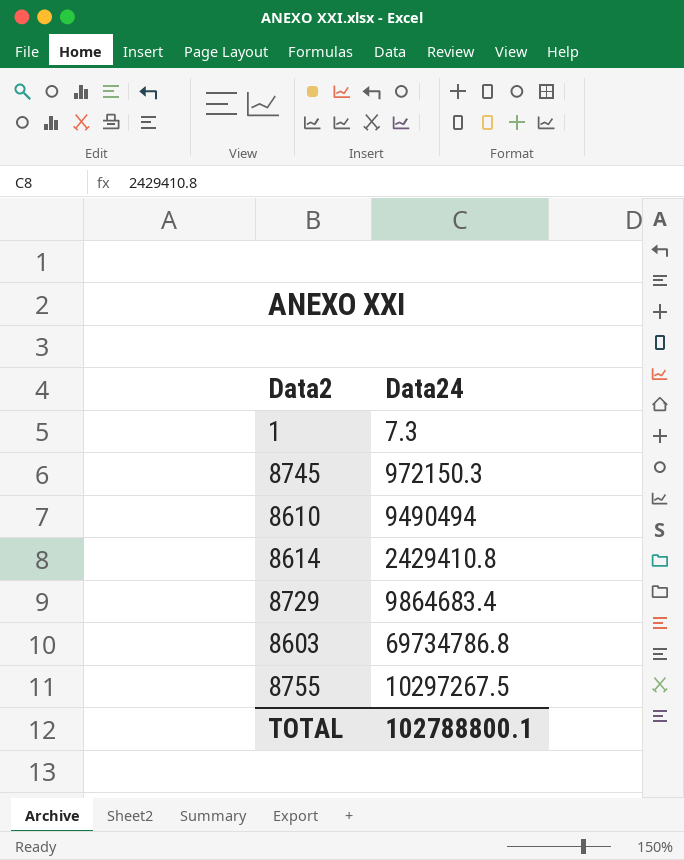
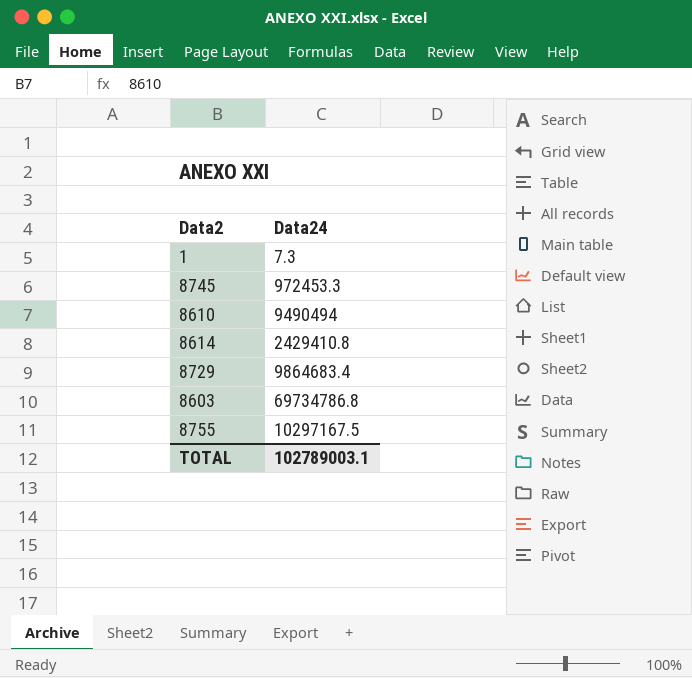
8745 | Data24: 972150.3 -> 972453.3
8755 | Data24: 10297267.5 -> 10297167.5
TOTAL | Data24: 102788800.1 -> 102789003.1

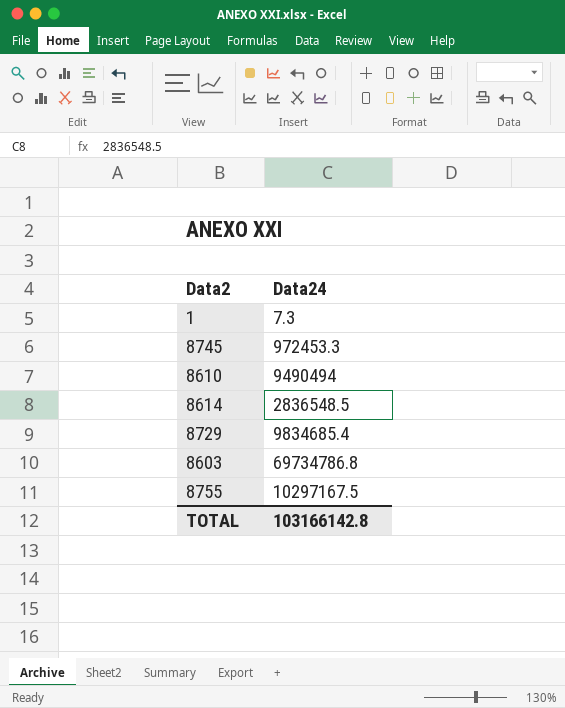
8614 | Data24: 2429410.8 -> 2836548.5
8729 | Data24: 9864683.4 -> 9834685.4
TOTAL | Data24: 102789003.1 -> 103166142.8

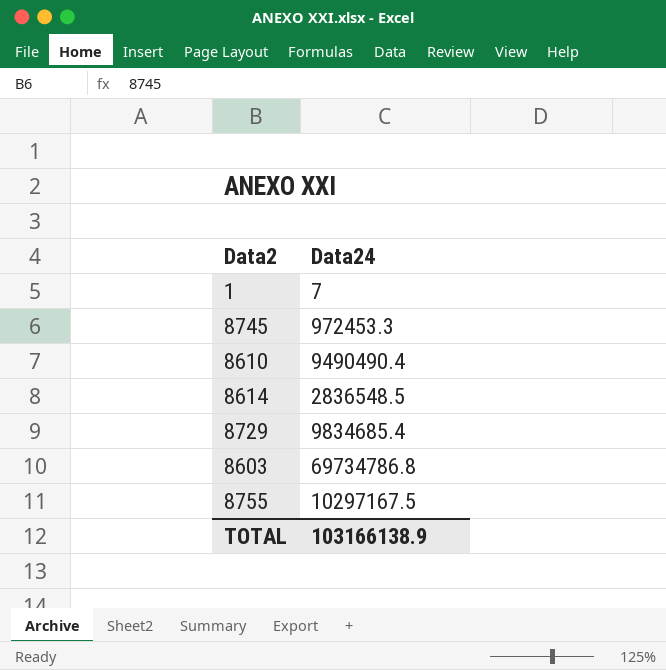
1 | Data24: 7.3 -> 7
8610 | Data24: 9490494 -> 9490490.4
TOTAL | Data24: 103166142.8 -> 103166138.9

